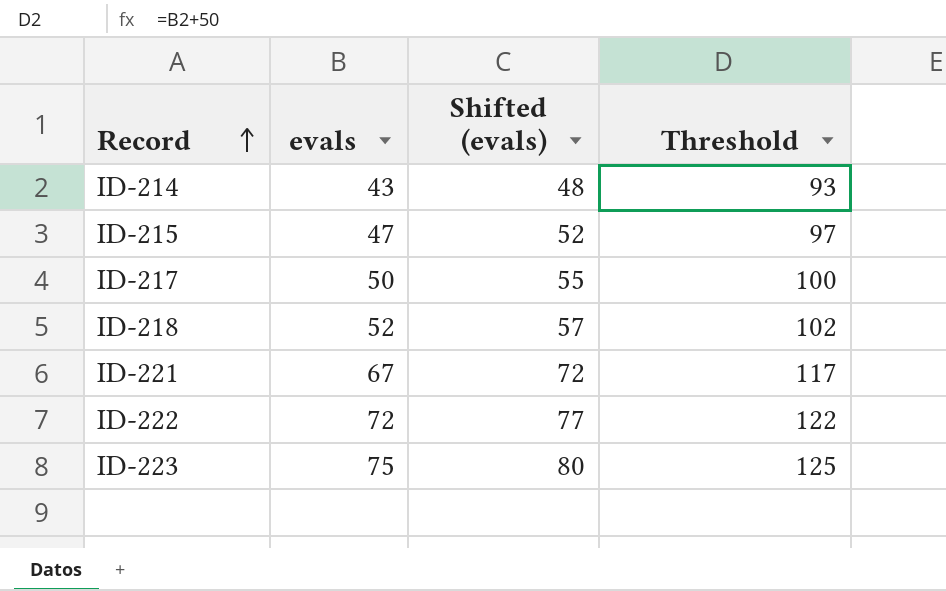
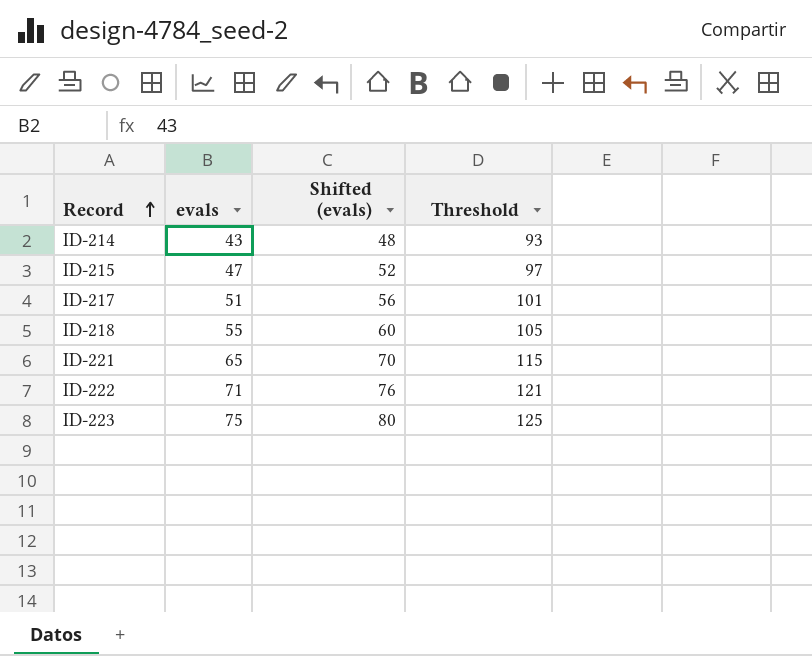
ID-217 | evals: 50 -> 51
ID-217 | Shifted (evals): 55 -> 56
ID-217 | Threshold: 100 -> 101
ID-218 | evals: 52 -> 55
ID-218 | Shifted (evals): 57 -> 60
ID-218 | Threshold: 102 -> 105
ID-221 | evals: 67 -> 65
ID-221 | Shifted (evals): 72 -> 70
ID-221 | Threshold: 117 -> 115
ID-222 | evals: 72 -> 71
ID-222 | Shifted (evals): 77 -> 76
ID-222 | Threshold: 122 -> 121

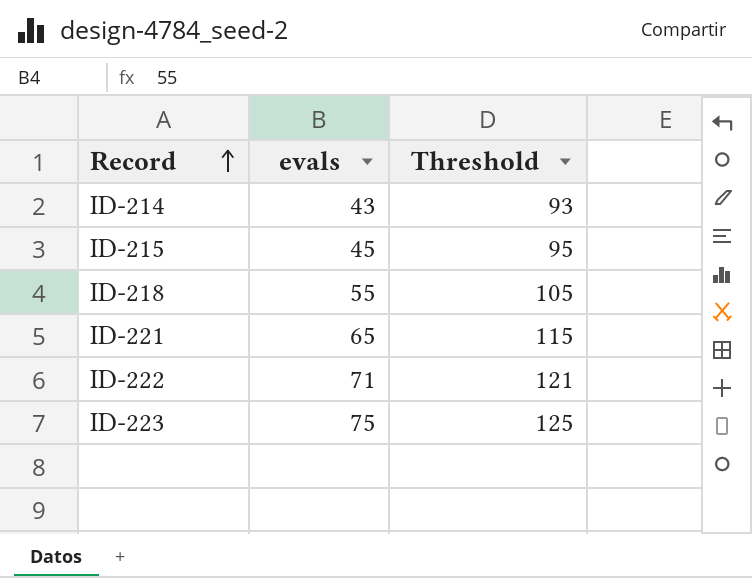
column Shifted (evals) | formula: [evals] + 5 -> none
row ID-217: 51 | 56 | 101 -> none
ID-215 | evals: 47 -> 45
ID-215 | Threshold: 97 -> 95

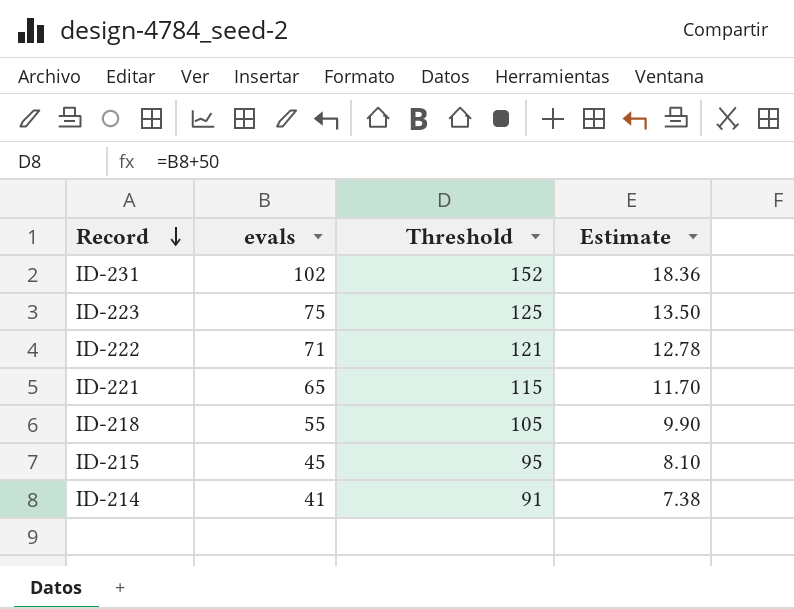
row order: Record ascending -> Record descending
column Estimate | formula: none -> [evals] * 0.18
row ID-231: none -> 102 | 152 | 18.36
ID-214 | evals: 43 -> 41
ID-214 | Threshold: 93 -> 91

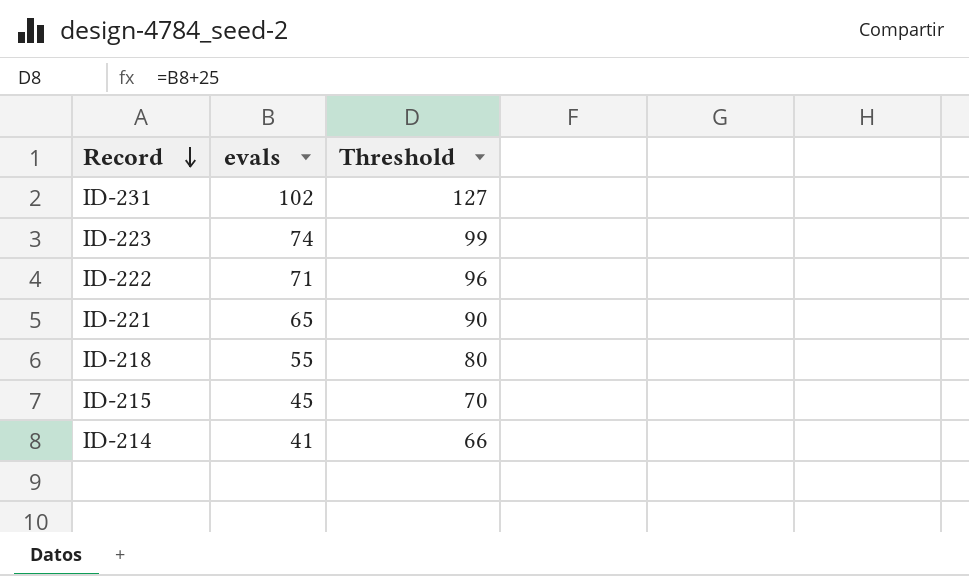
column Estimate | formula: [evals] * 0.18 -> none
column Threshold | formula: [evals] + 50 -> [evals] + 25
ID-223 | evals: 75 -> 74

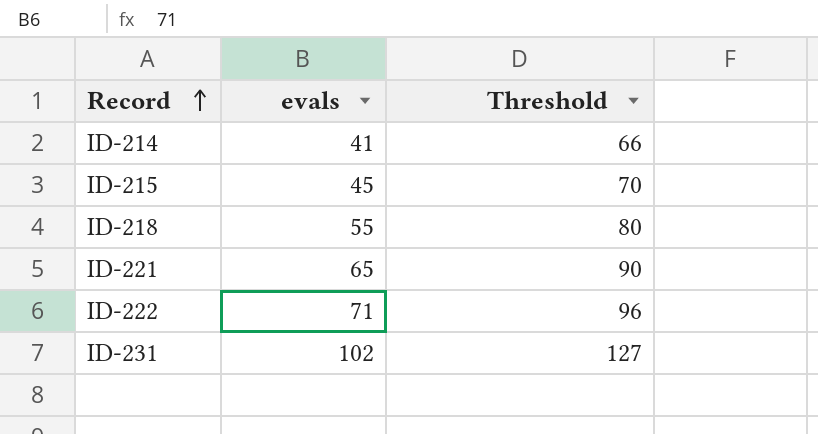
row order: Record descending -> Record ascending
row ID-223: 74 | 99 -> none

